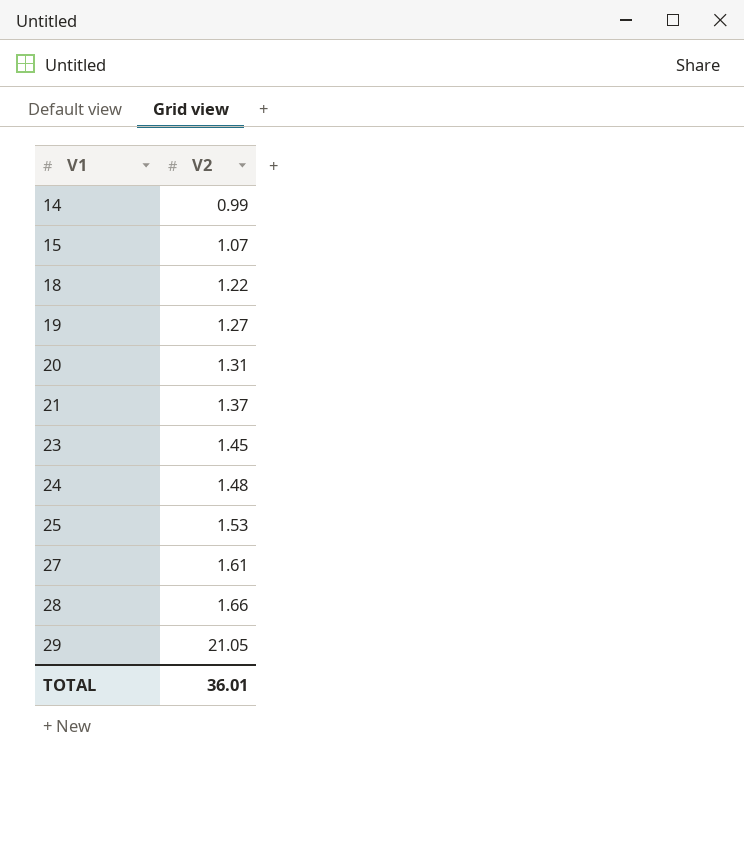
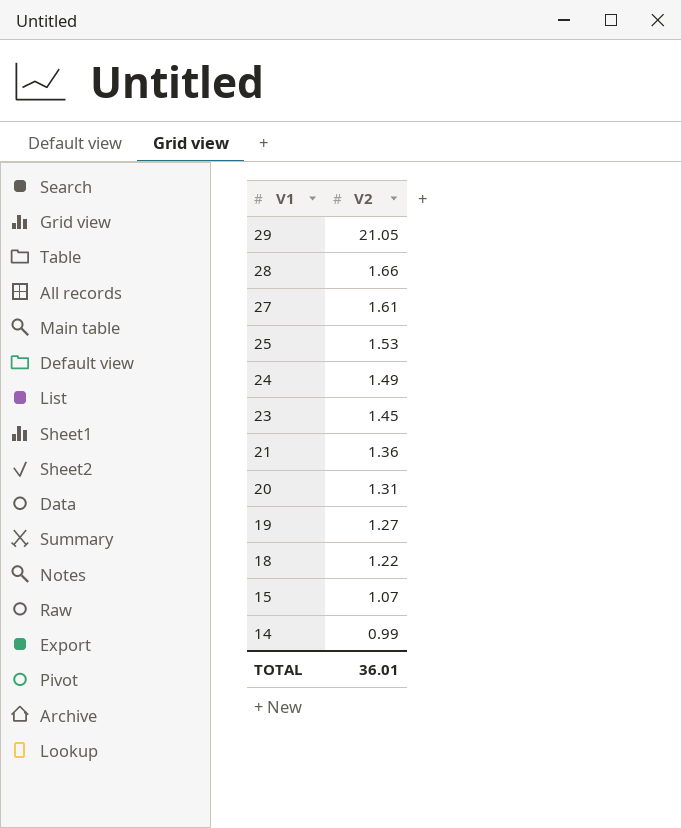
row order: V1 ascending -> V1 descending
24 | V2: 1.48 -> 1.49
21 | V2: 1.37 -> 1.36

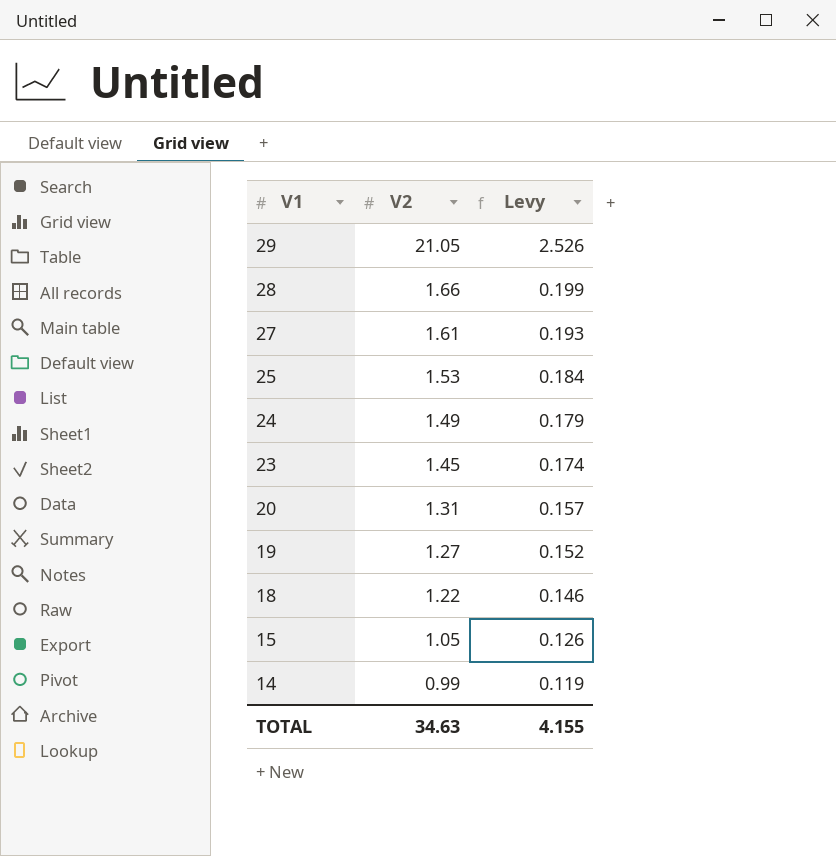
column Levy | formula: none -> [V2] * 0.12
row 21: 1.36 -> none
15 | V2: 1.07 -> 1.05
TOTAL | V2: 36.01 -> 34.63

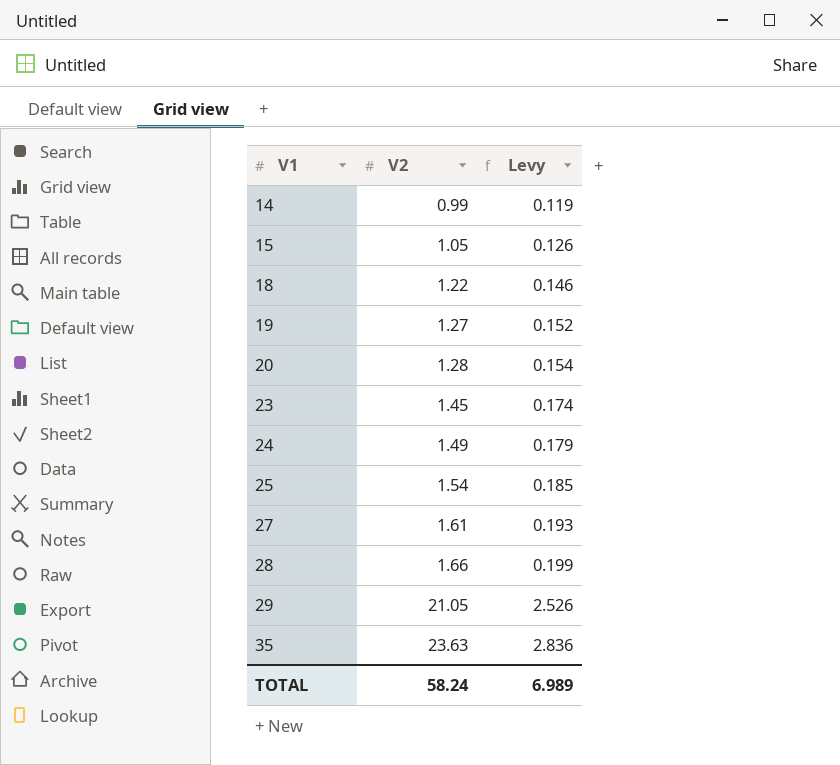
row order: V1 descending -> V1 ascending
20 | V2: 1.31 -> 1.28
20 | Levy: 0.157 -> 0.154
25 | V2: 1.53 -> 1.54
25 | Levy: 0.184 -> 0.185
row 35: none -> 23.63 | 2.836
TOTAL | V2: 34.63 -> 58.24
TOTAL | Levy: 4.155 -> 6.989

